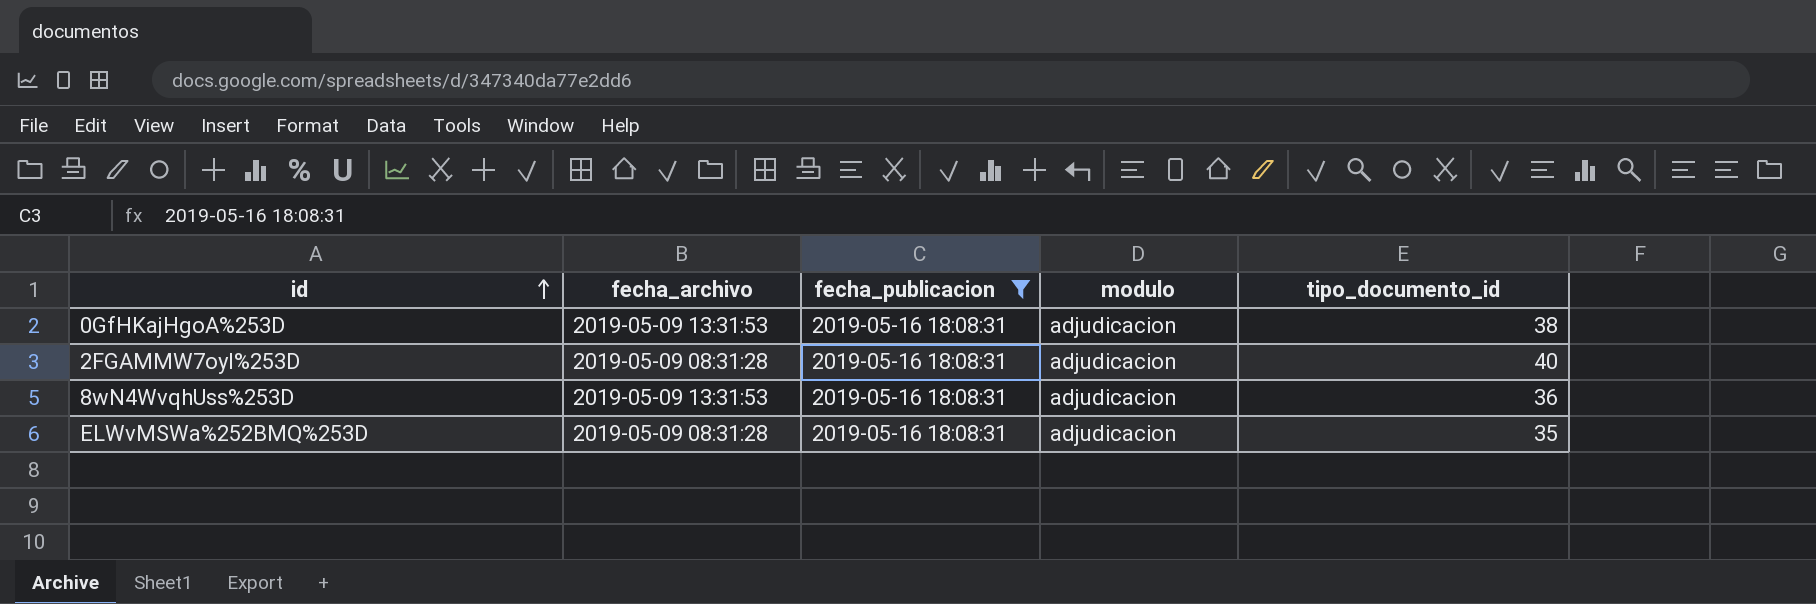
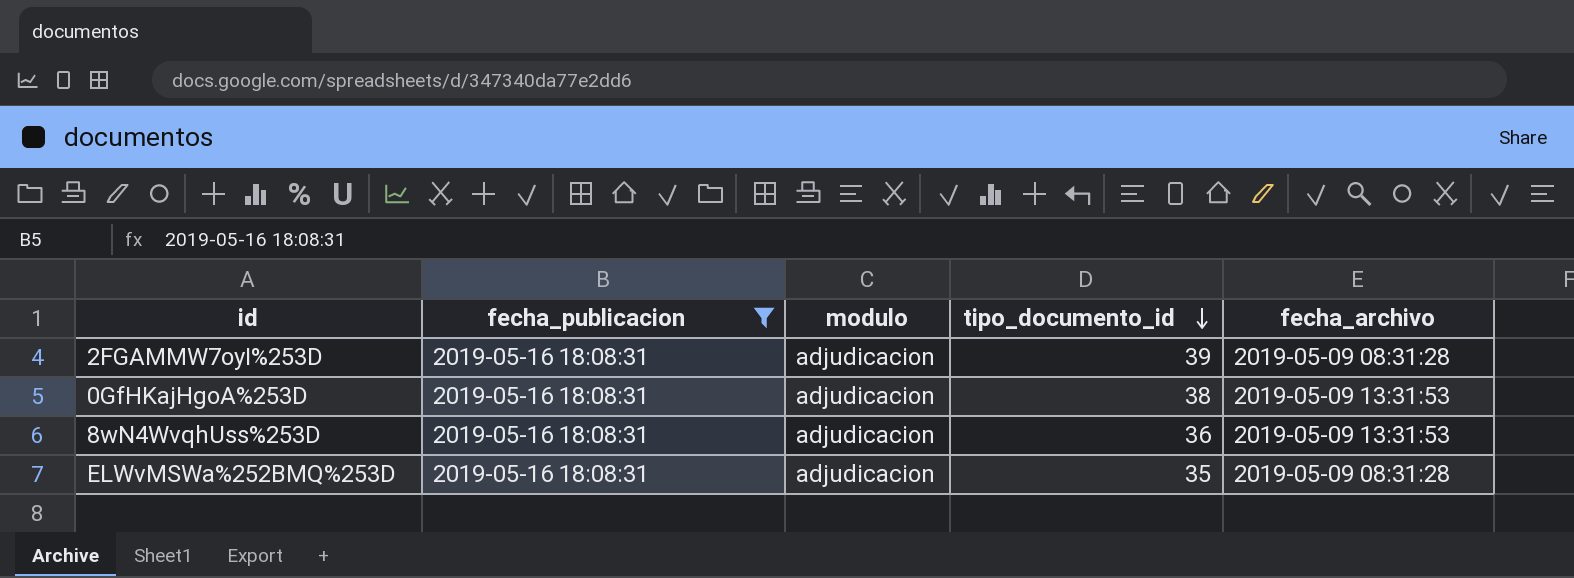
row order: id ascending -> tipo_documento_id descending
column fecha_archivo | position: 2 -> 5
2FGAMMW7oyI%253D | tipo_documento_id: 40 -> 39

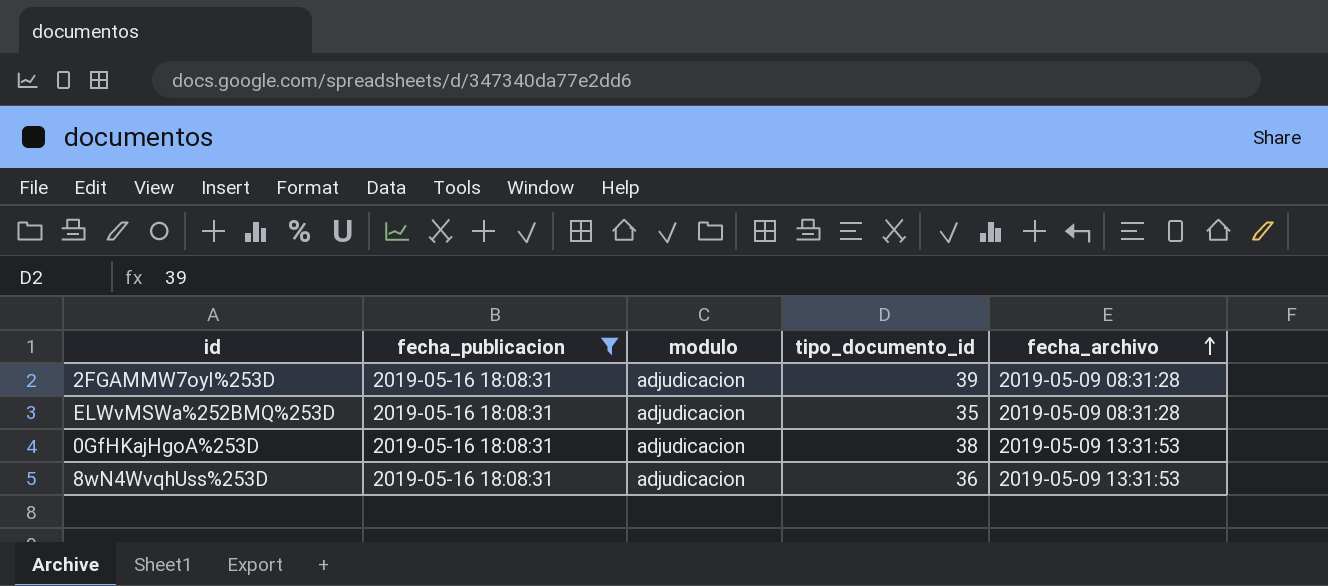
row order: tipo_documento_id descending -> fecha_archivo ascending

